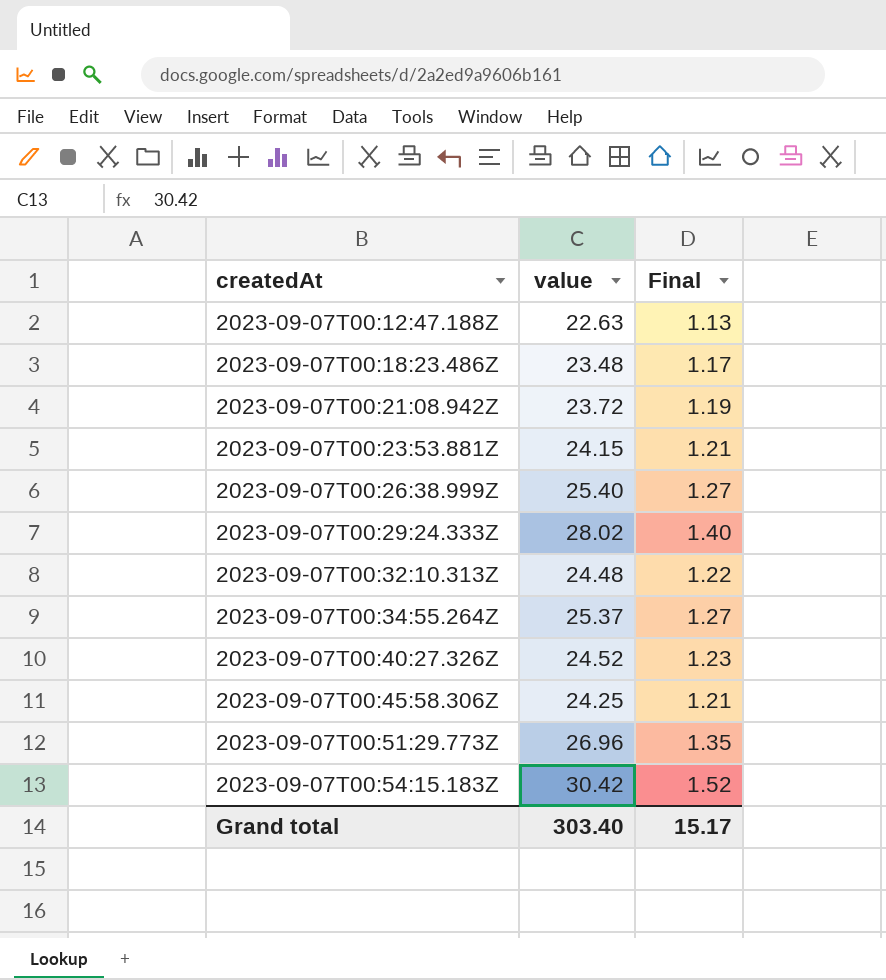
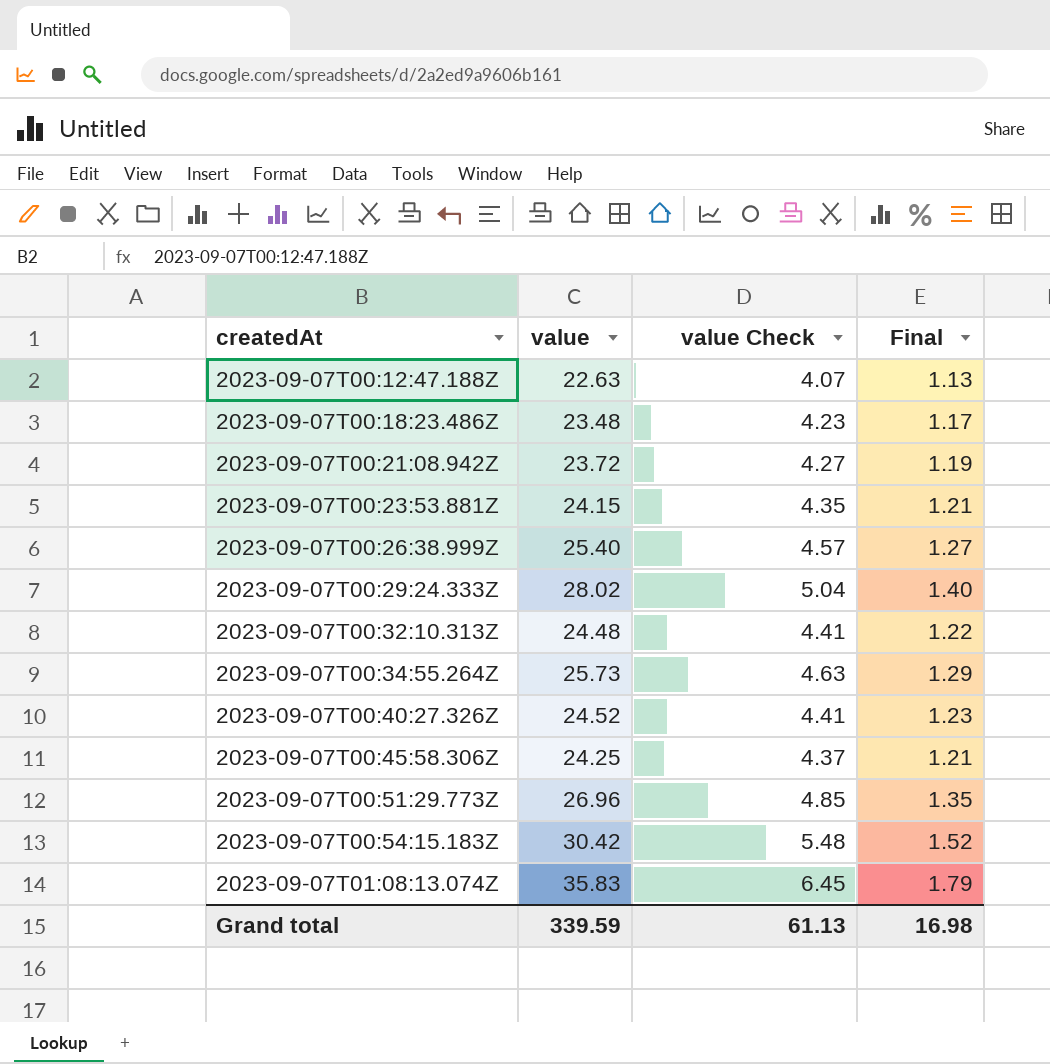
column value Check | formula: none -> [value] * 0.18
2023-09-07T00:34:55.264Z | value: 25.37 -> 25.73
2023-09-07T00:34:55.264Z | Final: 1.27 -> 1.29
row 2023-09-07T01:08:13.074Z: none -> 35.83 | 6.45 | 1.79
Grand total | value: 303.40 -> 339.59
Grand total | Final: 15.17 -> 16.98

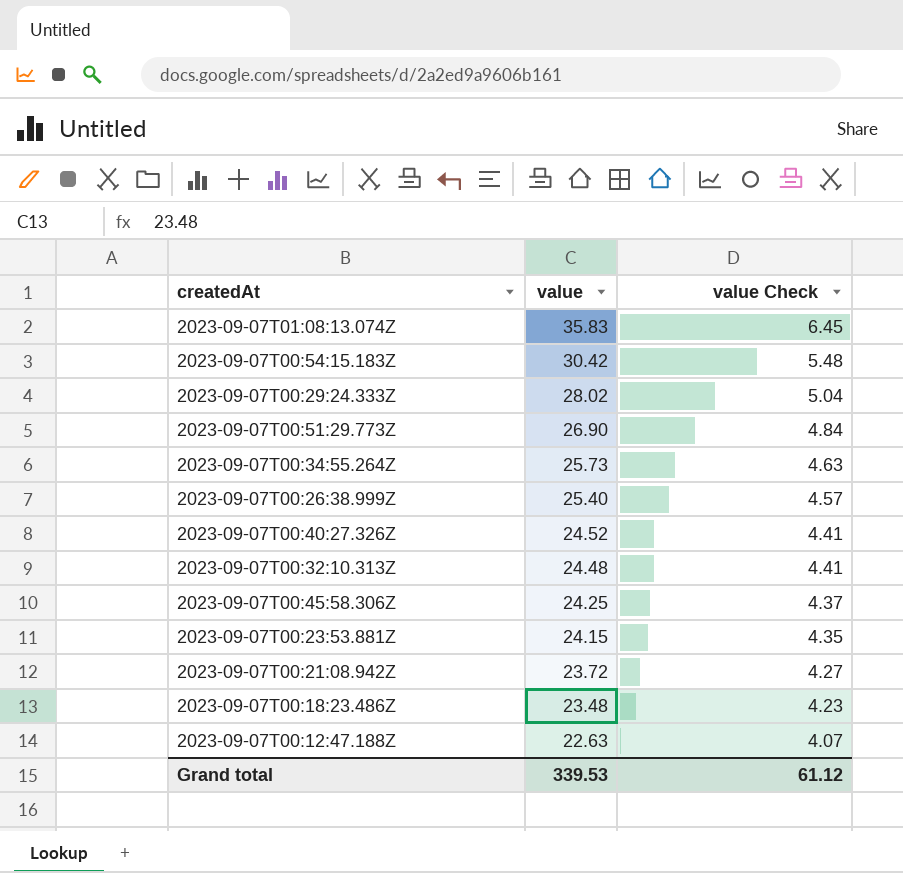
row order: createdAt ascending -> value descending
column Final | formula: [value] * 0.05 -> none
2023-09-07T00:51:29.773Z | value: 26.96 -> 26.90
2023-09-07T00:51:29.773Z | value Check: 4.85 -> 4.84
Grand total | value: 339.59 -> 339.53
Grand total | value Check: 61.13 -> 61.12

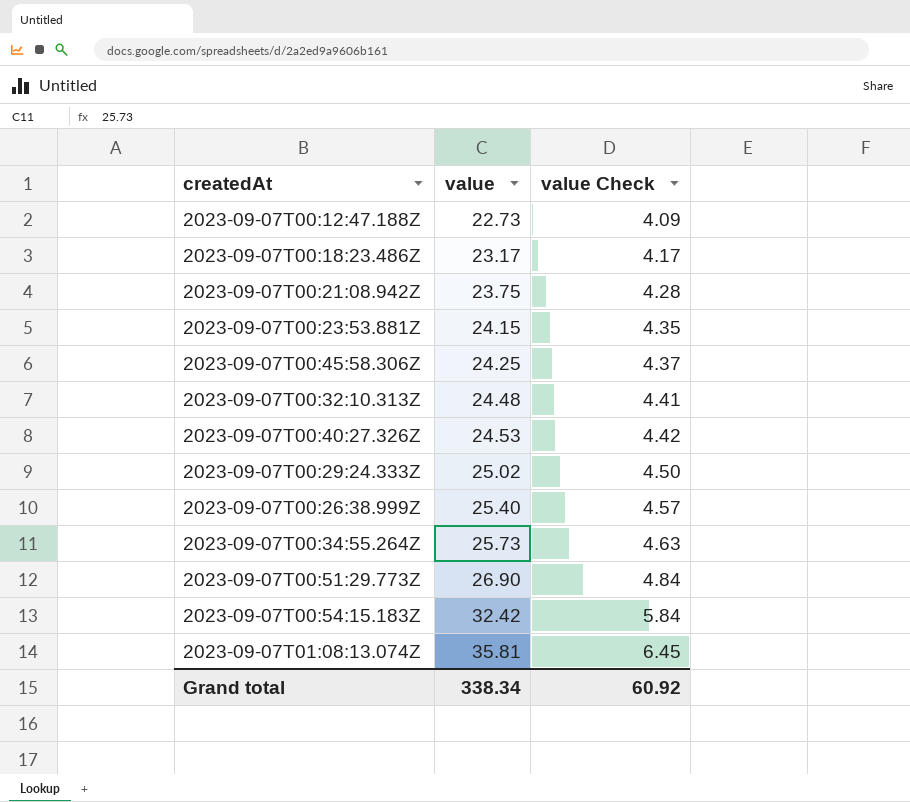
row order: value descending -> value ascending
2023-09-07T00:12:47.188Z | value: 22.63 -> 22.73
2023-09-07T00:12:47.188Z | value Check: 4.07 -> 4.09
2023-09-07T00:18:23.486Z | value: 23.48 -> 23.17
2023-09-07T00:18:23.486Z | value Check: 4.23 -> 4.17
2023-09-07T00:21:08.942Z | value: 23.72 -> 23.75
2023-09-07T00:21:08.942Z | value Check: 4.27 -> 4.28
2023-09-07T00:40:27.326Z | value: 24.52 -> 24.53
2023-09-07T00:40:27.326Z | value Check: 4.41 -> 4.42
2023-09-07T00:29:24.333Z | value: 28.02 -> 25.02
2023-09-07T00:29:24.333Z | value Check: 5.04 -> 4.50
2023-09-07T00:54:15.183Z | value: 30.42 -> 32.42
2023-09-07T00:54:15.183Z | value Check: 5.48 -> 5.84
2023-09-07T01:08:13.074Z | value: 35.83 -> 35.81
Grand total | value: 339.53 -> 338.34
Grand total | value Check: 61.12 -> 60.92

